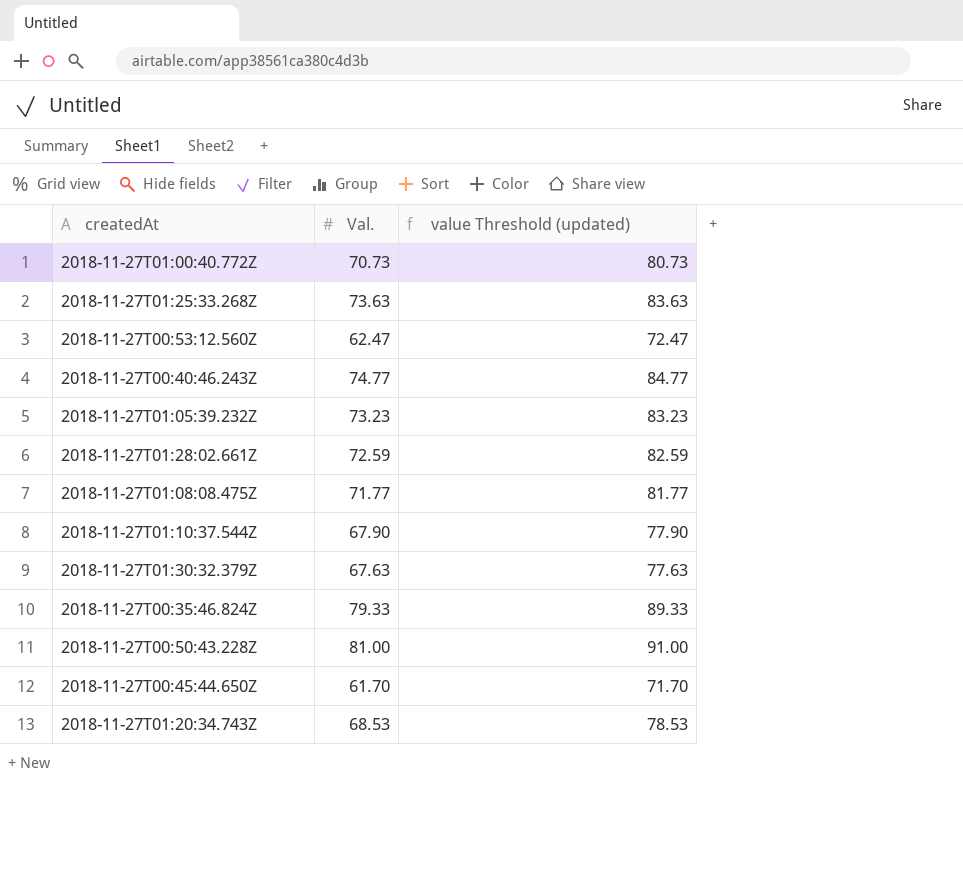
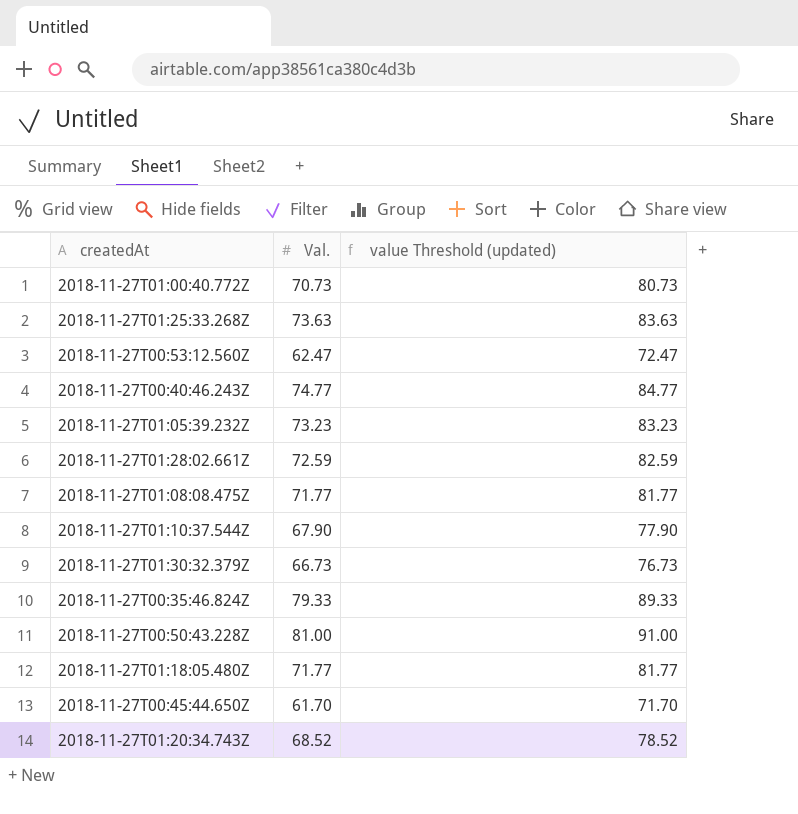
2018-11-27T01:30:32.379Z | Val.: 67.63 -> 66.73
2018-11-27T01:30:32.379Z | value Threshold (updated): 77.63 -> 76.73
row 2018-11-27T01:18:05.480Z: none -> 71.77 | 81.77
2018-11-27T01:20:34.743Z | Val.: 68.53 -> 68.52
2018-11-27T01:20:34.743Z | value Threshold (updated): 78.53 -> 78.52

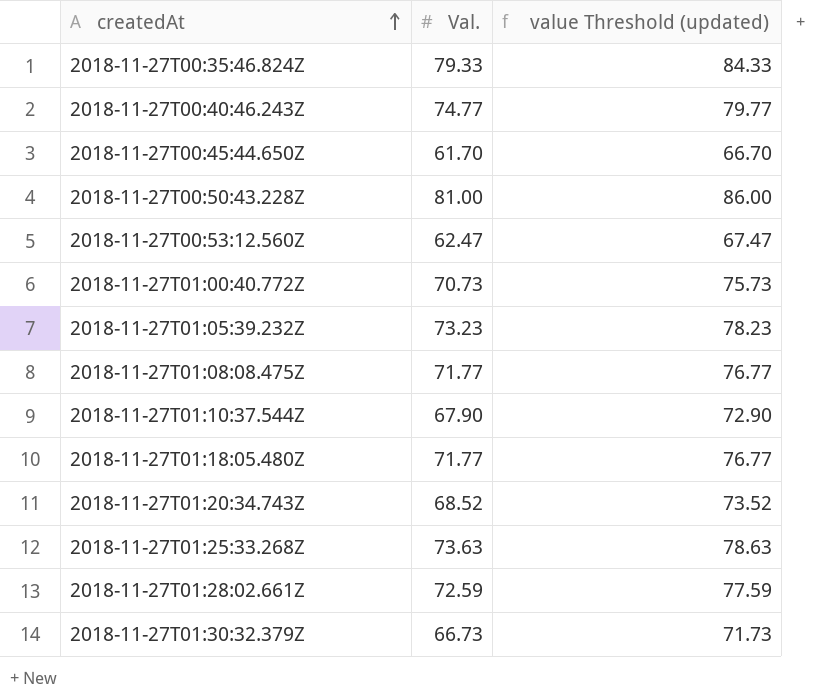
row order: none -> createdAt ascending
column value Threshold (updated) | formula: [Val.] + 10 -> [Val.] + 5

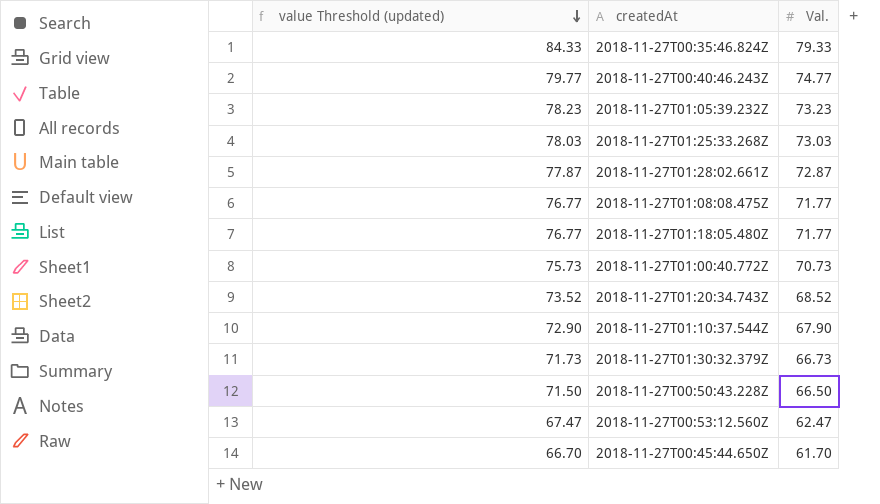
row order: createdAt ascending -> value Threshold (updated) descending
column value Threshold (updated) | position: 3 -> 1
2018-11-27T01:25:33.268Z | value Threshold (updated): 78.63 -> 78.03
2018-11-27T01:25:33.268Z | Val.: 73.63 -> 73.03
2018-11-27T01:28:02.661Z | value Threshold (updated): 77.59 -> 77.87
2018-11-27T01:28:02.661Z | Val.: 72.59 -> 72.87
2018-11-27T00:50:43.228Z | value Threshold (updated): 86.00 -> 71.50
2018-11-27T00:50:43.228Z | Val.: 81.00 -> 66.50

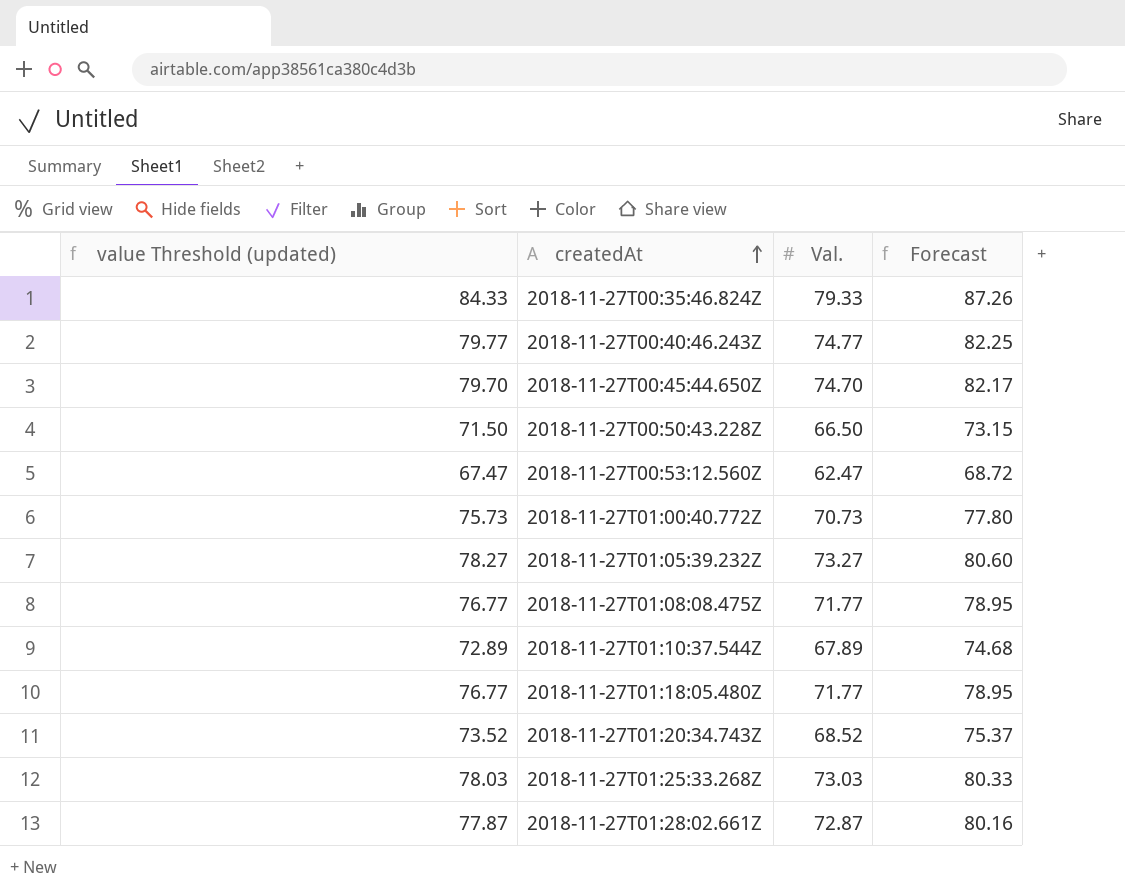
row order: value Threshold (updated) descending -> createdAt ascending
column Forecast | formula: none -> [Val.] * 1.1
row 2018-11-27T01:30:32.379Z: 71.73 | 66.73 -> none
2018-11-27T00:45:44.650Z | value Threshold (updated): 66.70 -> 79.70
2018-11-27T00:45:44.650Z | Val.: 61.70 -> 74.70
2018-11-27T01:05:39.232Z | value Threshold (updated): 78.23 -> 78.27
2018-11-27T01:05:39.232Z | Val.: 73.23 -> 73.27
2018-11-27T01:10:37.544Z | value Threshold (updated): 72.90 -> 72.89
2018-11-27T01:10:37.544Z | Val.: 67.90 -> 67.89

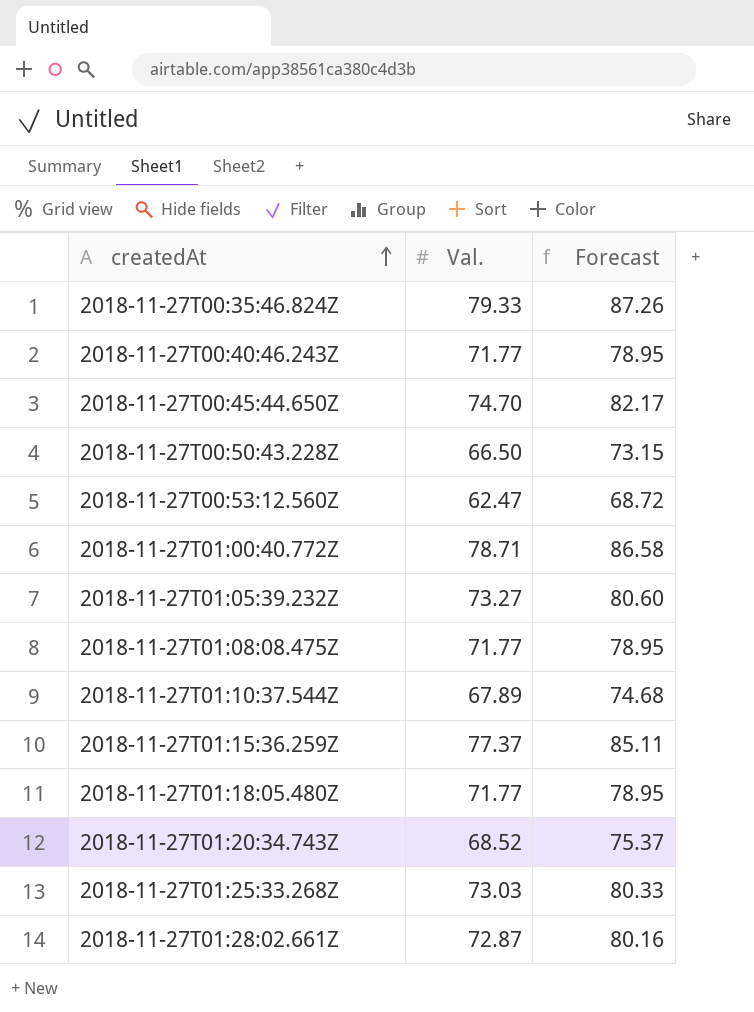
column value Threshold (updated) | formula: [Val.] + 5 -> none
2018-11-27T00:40:46.243Z | Val.: 74.77 -> 71.77
2018-11-27T00:40:46.243Z | Forecast: 82.25 -> 78.95
2018-11-27T01:00:40.772Z | Val.: 70.73 -> 78.71
2018-11-27T01:00:40.772Z | Forecast: 77.80 -> 86.58
row 2018-11-27T01:15:36.259Z: none -> 77.37 | 85.11

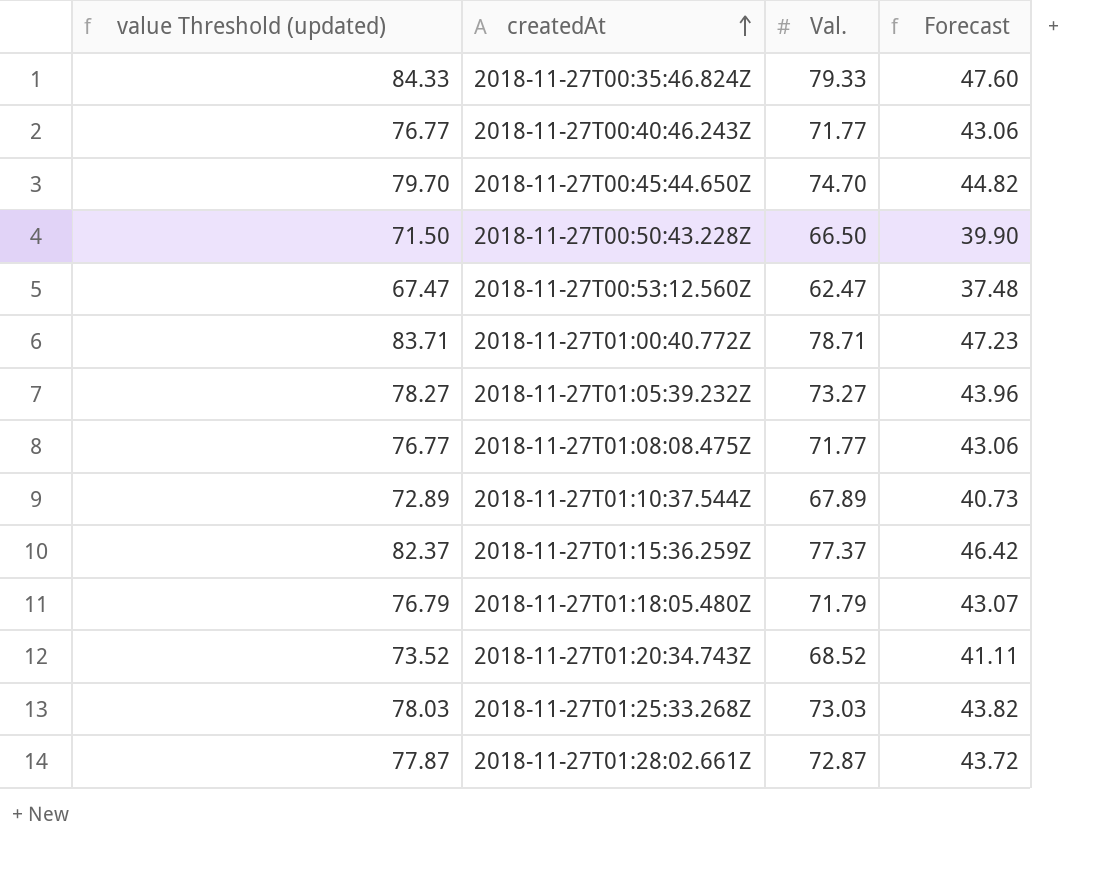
column value Threshold (updated) | formula: none -> [Val.] + 5
column Forecast | formula: [Val.] * 1.1 -> [Val.] * 0.6
2018-11-27T01:18:05.480Z | Val.: 71.77 -> 71.79

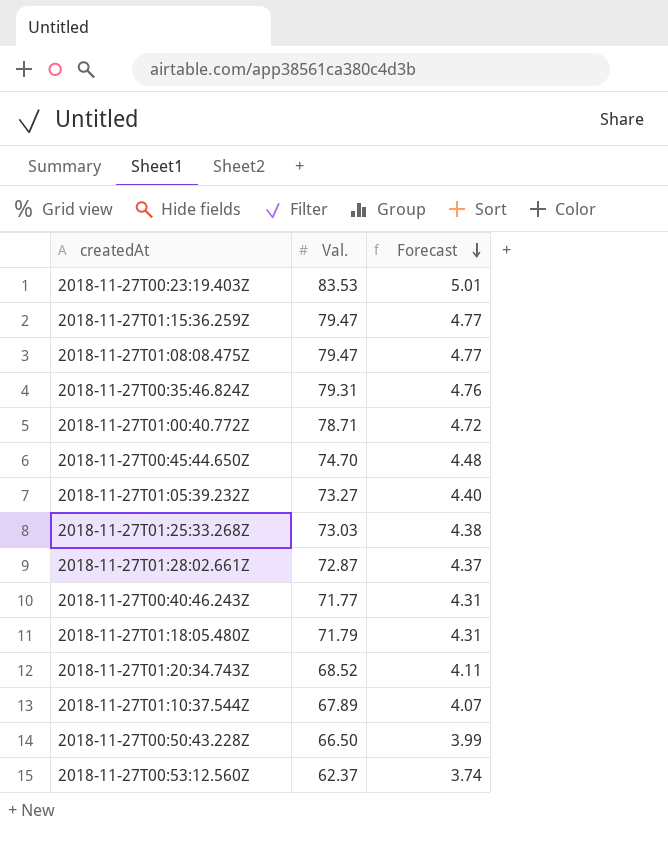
row order: createdAt ascending -> Forecast descending
column value Threshold (updated) | formula: [Val.] + 5 -> none
column Forecast | formula: [Val.] * 0.6 -> [Val.] * 0.06
row 2018-11-27T00:23:19.403Z: none -> 83.53 | 5.01
2018-11-27T01:15:36.259Z | Val.: 77.37 -> 79.47
2018-11-27T01:08:08.475Z | Val.: 71.77 -> 79.47
2018-11-27T00:35:46.824Z | Val.: 79.33 -> 79.31
2018-11-27T00:53:12.560Z | Val.: 62.47 -> 62.37

